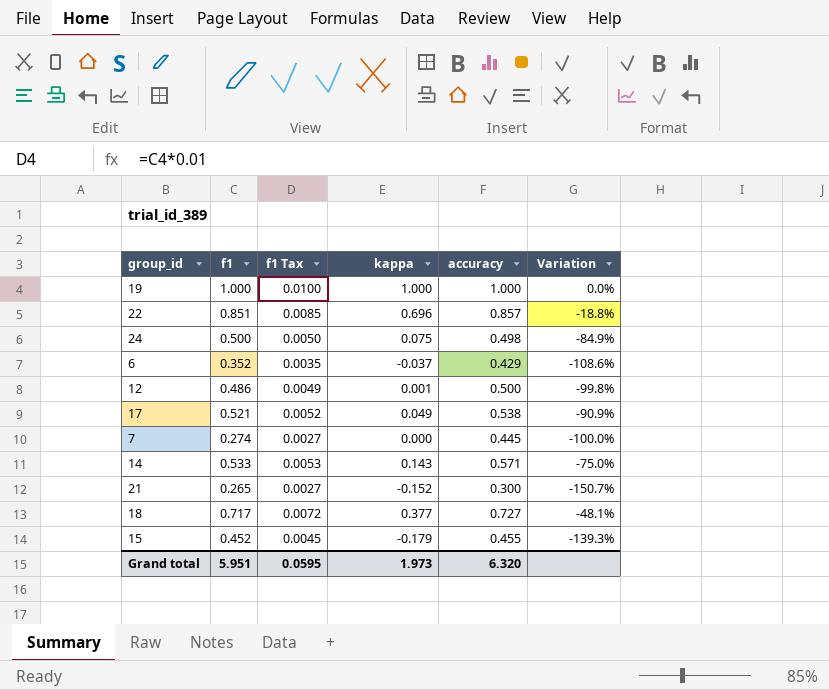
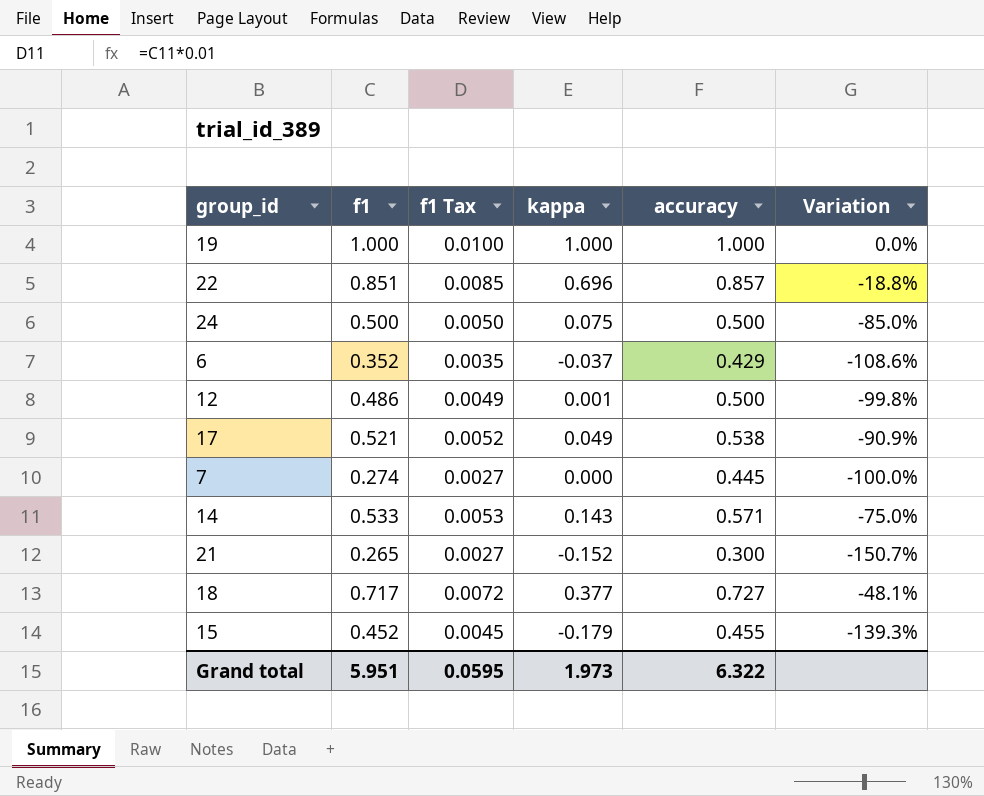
24 | accuracy: 0.498 -> 0.500
24 | Variation: -84.9% -> -85.0%
Grand total | accuracy: 6.320 -> 6.322

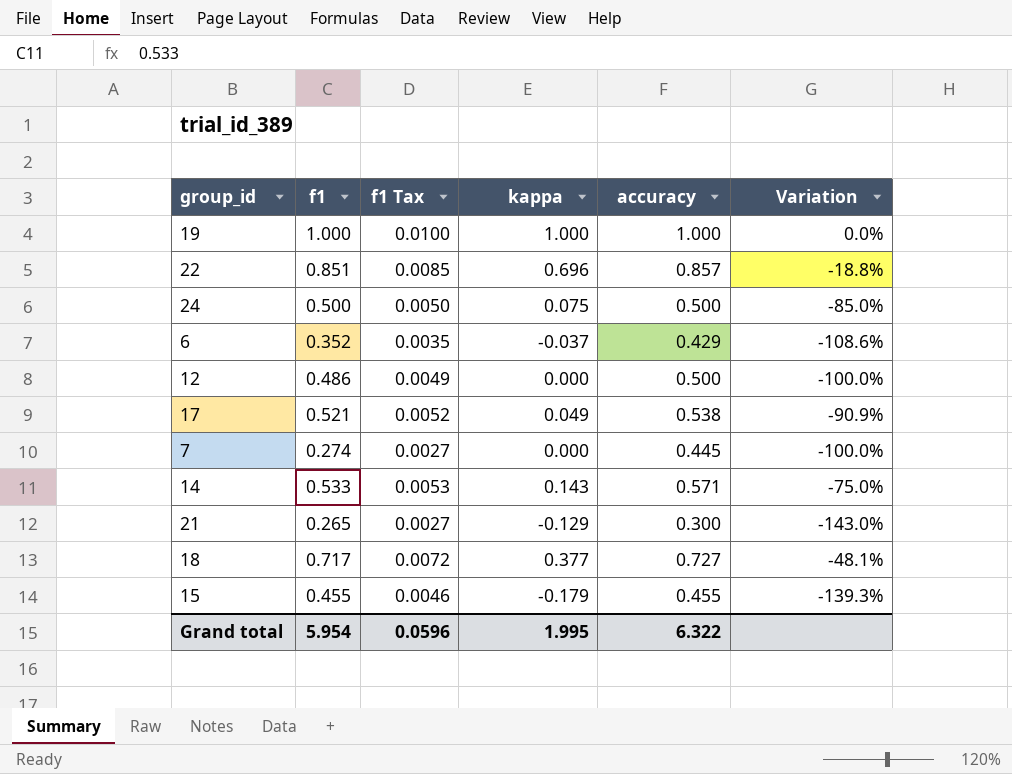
12 | kappa: 0.001 -> 0.000
12 | Variation: -99.8% -> -100.0%
21 | kappa: -0.152 -> -0.129
21 | Variation: -150.7% -> -143.0%
15 | f1: 0.452 -> 0.455
15 | f1 Tax: 0.0045 -> 0.0046
Grand total | f1: 5.951 -> 5.954
Grand total | f1 Tax: 0.0595 -> 0.0596
Grand total | kappa: 1.973 -> 1.995

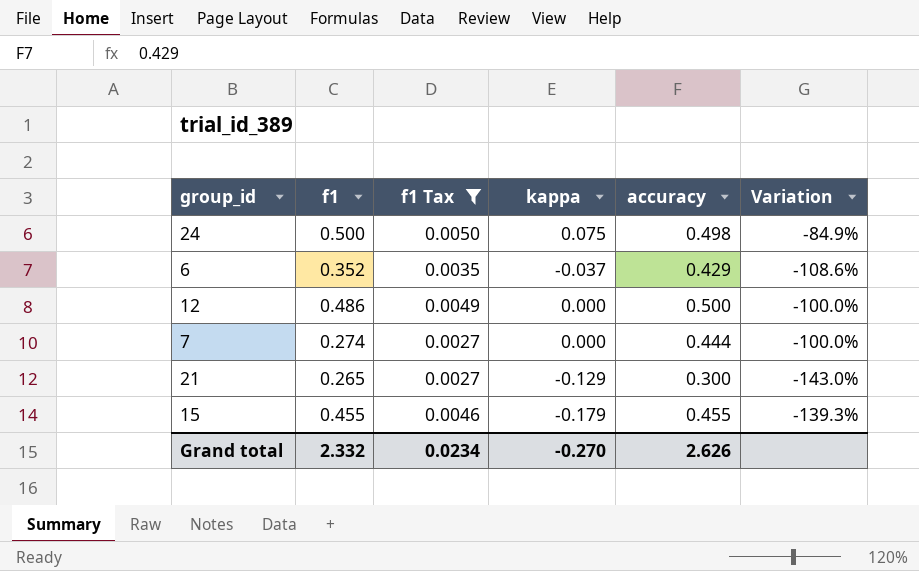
filter: none -> f1 Tax <= 0.0050
24 | accuracy: 0.500 -> 0.498
24 | Variation: -85.0% -> -84.9%
7 | accuracy: 0.445 -> 0.444
Grand total | f1: 5.954 -> 2.332
Grand total | f1 Tax: 0.0596 -> 0.0234
Grand total | kappa: 1.995 -> -0.270
Grand total | accuracy: 6.322 -> 2.626

